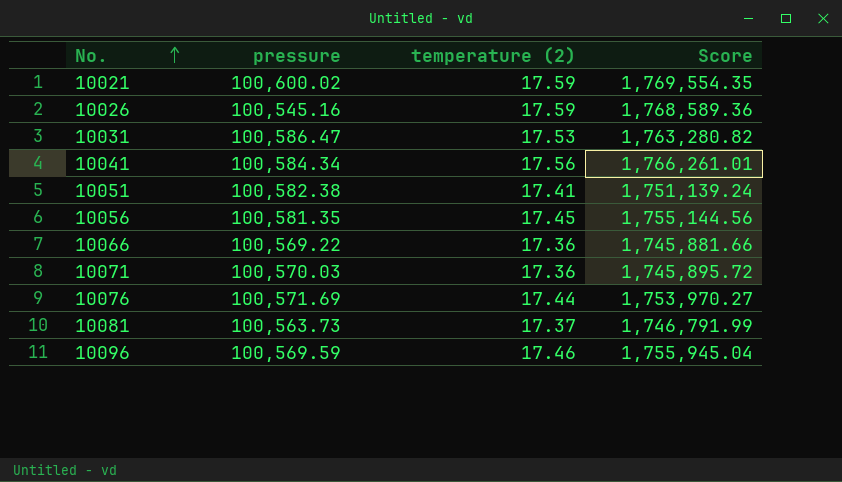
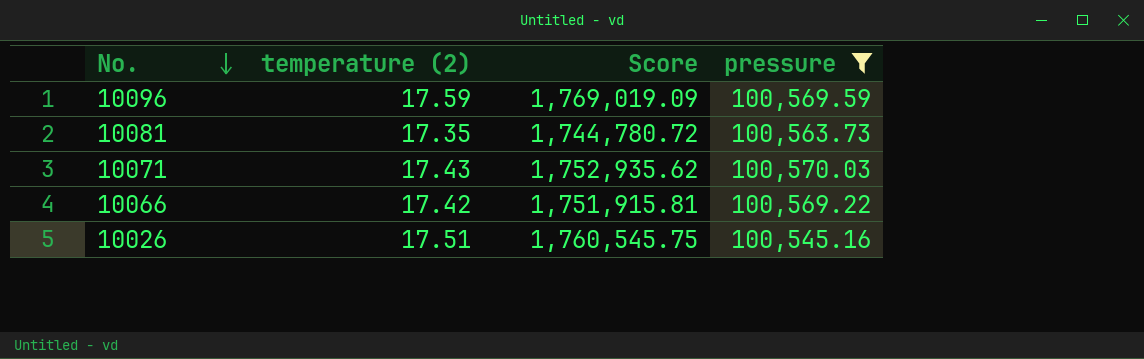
filter: none -> pressure <= 100,570.03
row order: No. ascending -> No. descending
column pressure | position: 2 -> 4
10096 | temperature (2): 17.46 -> 17.59
10096 | Score: 1,755,945.04 -> 1,769,019.09
10081 | temperature (2): 17.37 -> 17.35
10081 | Score: 1,746,791.99 -> 1,744,780.72
10071 | temperature (2): 17.36 -> 17.43
10071 | Score: 1,745,895.72 -> 1,752,935.62
10066 | temperature (2): 17.36 -> 17.42
10066 | Score: 1,745,881.66 -> 1,751,915.81
10026 | temperature (2): 17.59 -> 17.51
10026 | Score: 1,768,589.36 -> 1,760,545.75

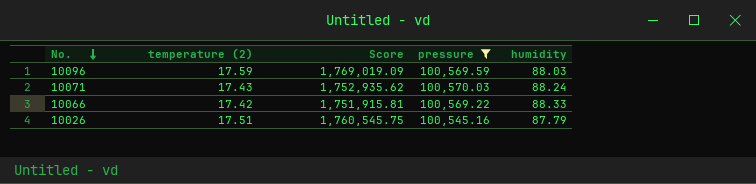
column humidity | position: none -> 5
row 10081: 17.35 | 1,744,780.72 | 100,563.73 -> none

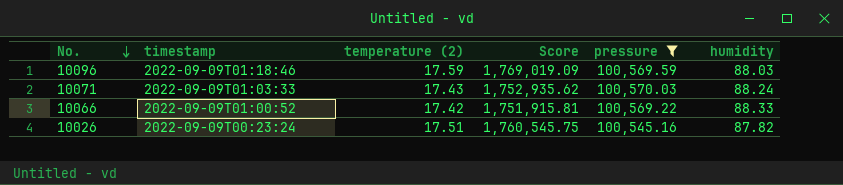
column timestamp | position: none -> 2
10026 | humidity: 87.79 -> 87.82

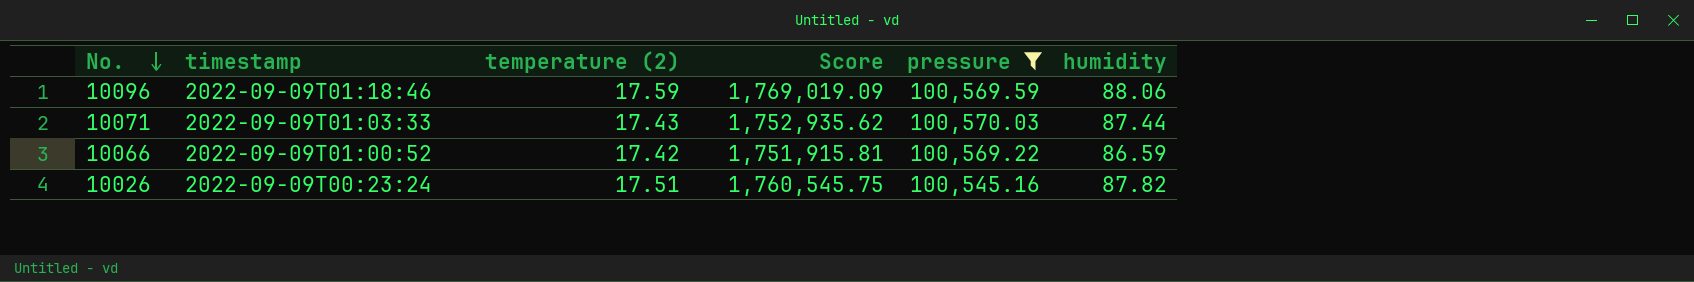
10096 | humidity: 88.03 -> 88.06
10071 | humidity: 88.24 -> 87.44
10066 | humidity: 88.33 -> 86.59

